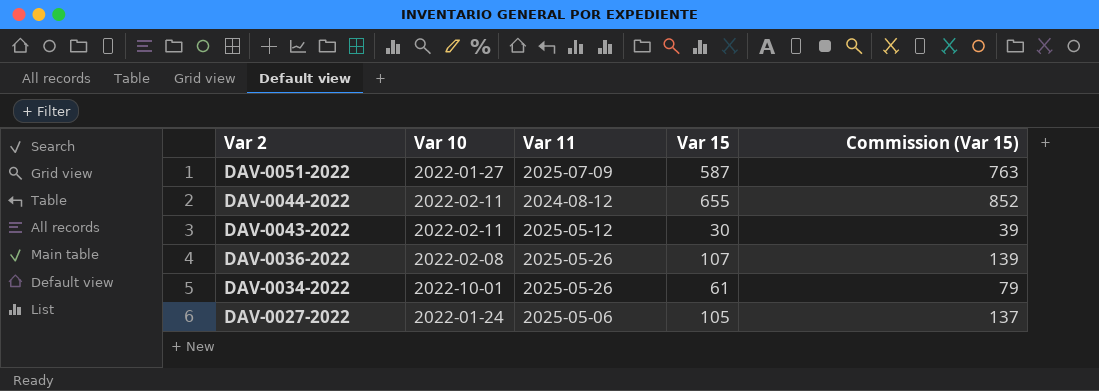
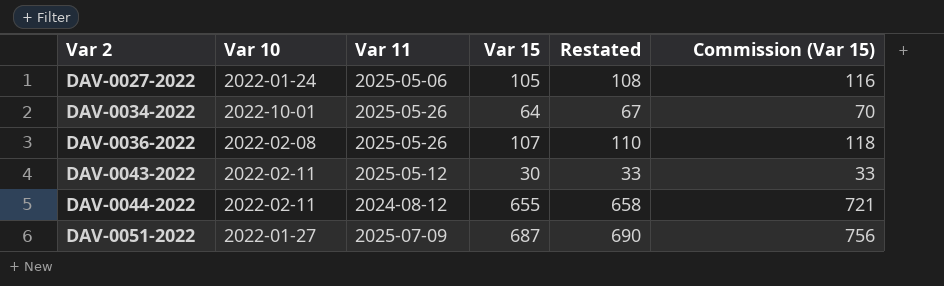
row order: Var 2 descending -> Var 2 ascending
column Restated | formula: none -> [Var 15] + 3
column Commission (Var 15) | formula: [Var 15] * 1.3 -> [Var 15] * 1.1
DAV-0034-2022 | Var 15: 61 -> 64
DAV-0051-2022 | Var 15: 587 -> 687

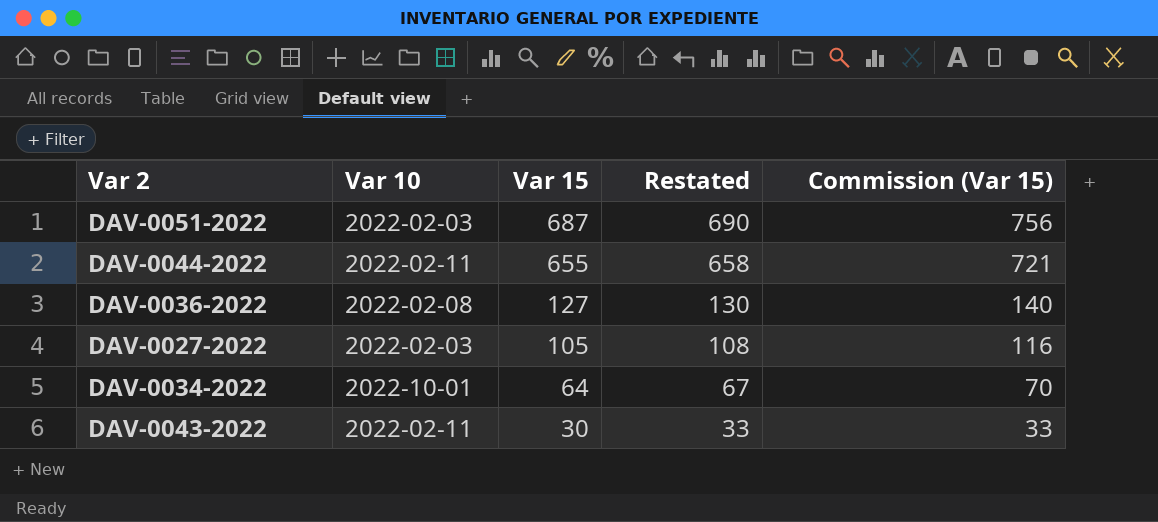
row order: Var 2 ascending -> Var 15 descending
column Var 11 | position: 3 -> none
DAV-0051-2022 | Var 10: 2022-01-27 -> 2022-02-03
DAV-0036-2022 | Var 15: 107 -> 127
DAV-0036-2022 | Restated: 110 -> 130
DAV-0036-2022 | Commission (Var 15): 118 -> 140
DAV-0027-2022 | Var 10: 2022-01-24 -> 2022-02-03

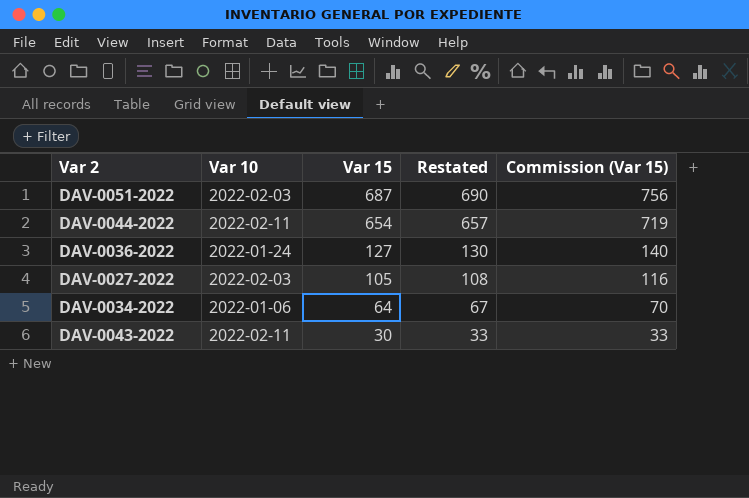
DAV-0044-2022 | Var 15: 655 -> 654
DAV-0044-2022 | Restated: 658 -> 657
DAV-0044-2022 | Commission (Var 15): 721 -> 719
DAV-0036-2022 | Var 10: 2022-02-08 -> 2022-01-24
DAV-0034-2022 | Var 10: 2022-10-01 -> 2022-01-06

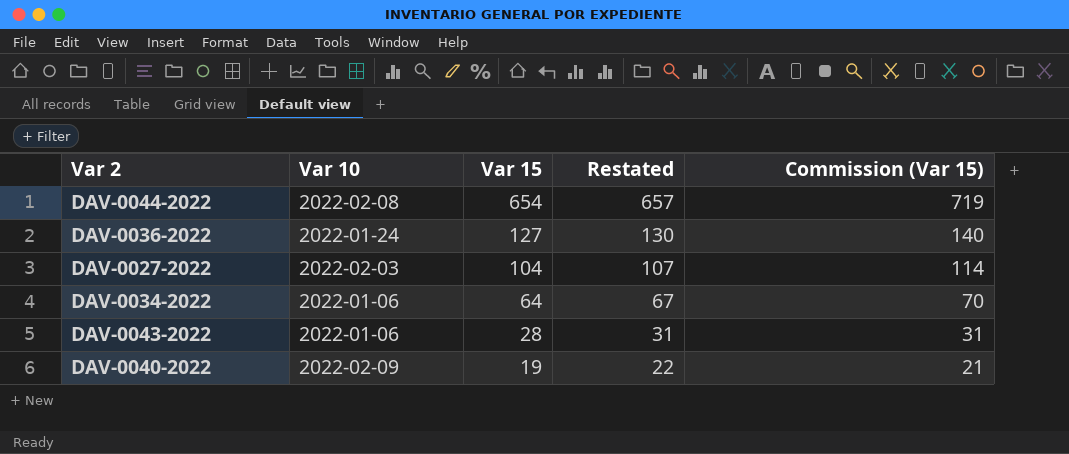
row DAV-0051-2022: 2022-02-03 | 687 | 690 | 756 -> none
DAV-0044-2022 | Var 10: 2022-02-11 -> 2022-02-08
DAV-0027-2022 | Var 15: 105 -> 104
DAV-0027-2022 | Restated: 108 -> 107
DAV-0027-2022 | Commission (Var 15): 116 -> 114
DAV-0043-2022 | Var 10: 2022-02-11 -> 2022-01-06
DAV-0043-2022 | Var 15: 30 -> 28
DAV-0043-2022 | Restated: 33 -> 31
DAV-0043-2022 | Commission (Var 15): 33 -> 31
row DAV-0040-2022: none -> 2022-02-09 | 19 | 22 | 21

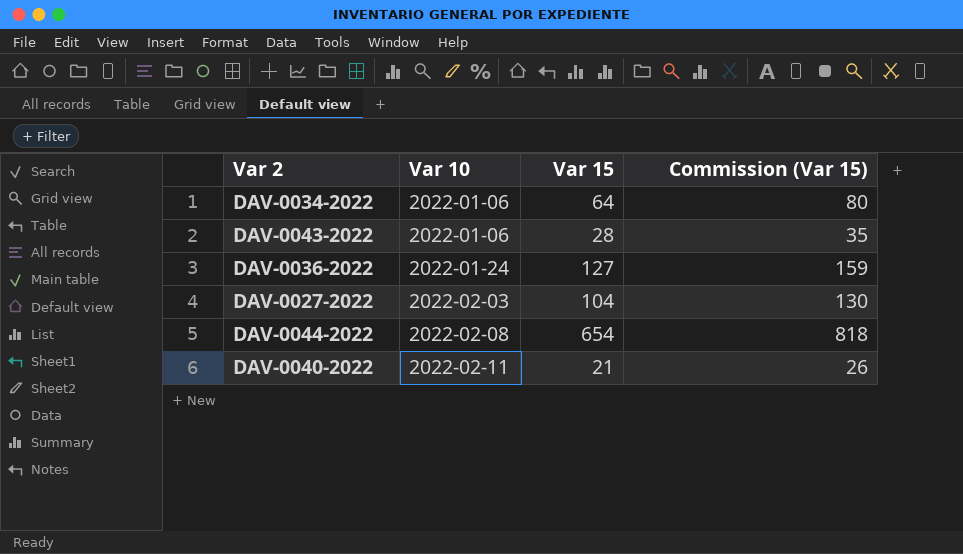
row order: Var 15 descending -> Var 10 ascending
column Restated | formula: [Var 15] + 3 -> none
column Commission (Var 15) | formula: [Var 15] * 1.1 -> [Var 15] * 1.25
DAV-0040-2022 | Var 10: 2022-02-09 -> 2022-02-11
DAV-0040-2022 | Var 15: 19 -> 21

